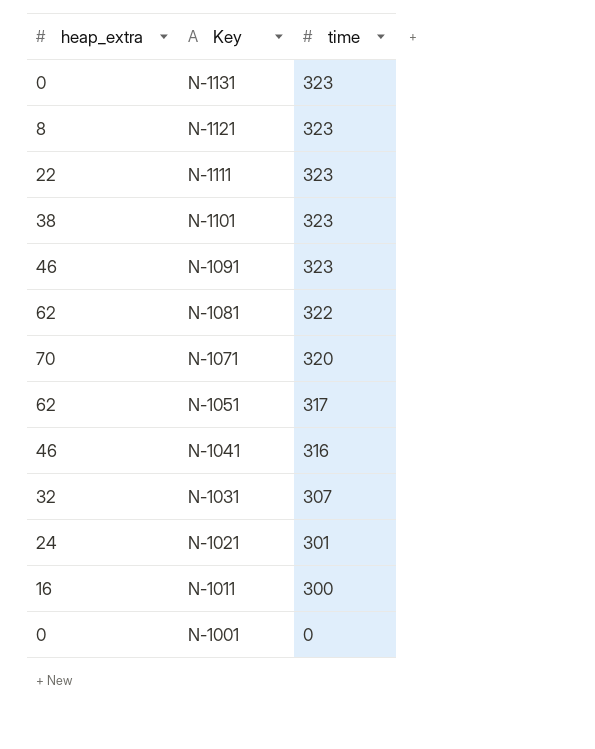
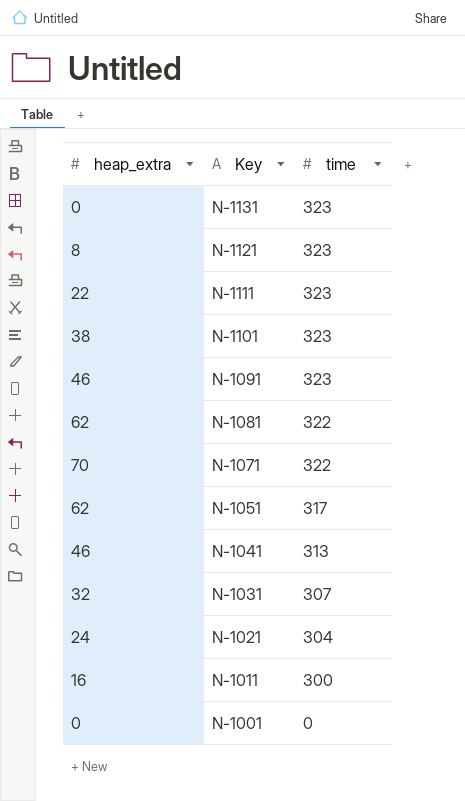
N-1071 | time: 320 -> 322
N-1041 | time: 316 -> 313
N-1021 | time: 301 -> 304

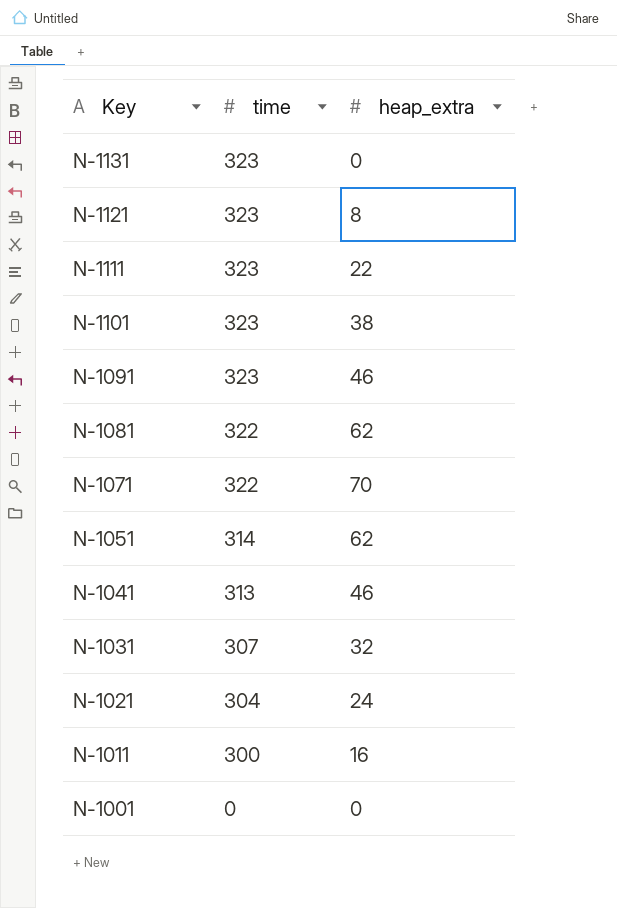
column heap_extra | position: 1 -> 3
N-1051 | time: 317 -> 314

